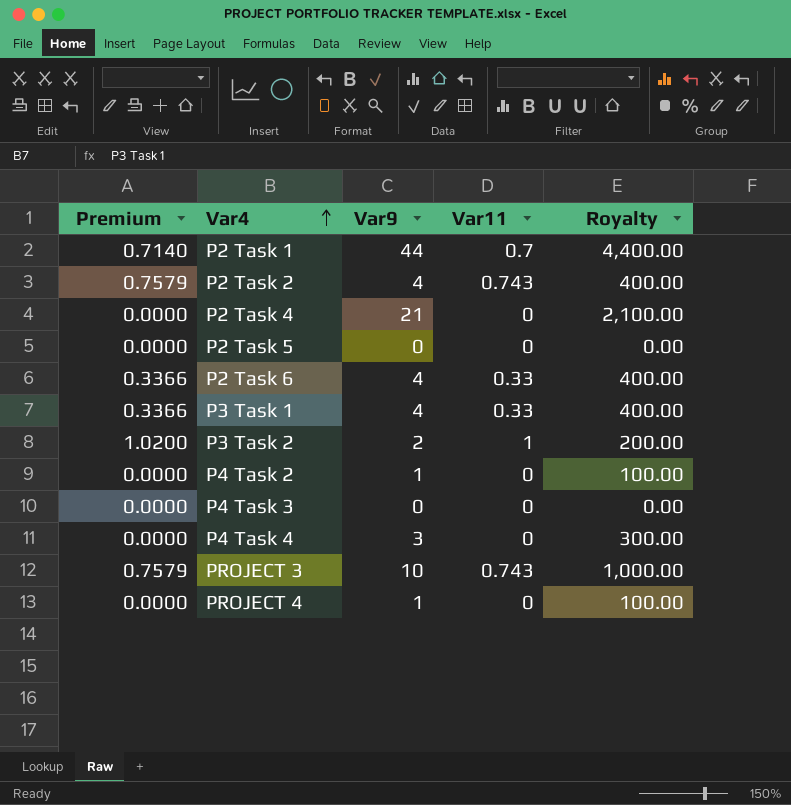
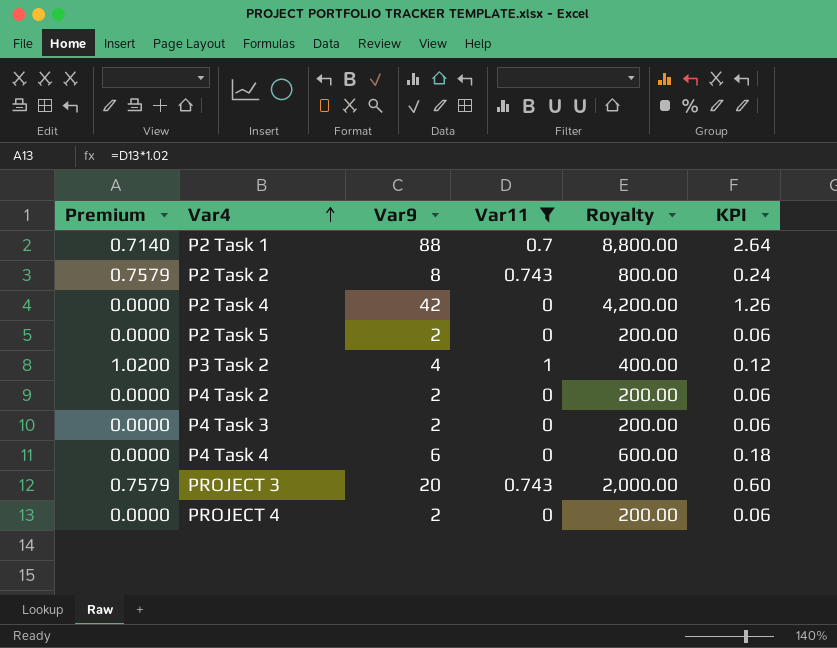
filter: none -> Var11 != 0.33
column KPI | formula: none -> [Var9] * 0.03
P2 Task 1 | Var9: 44 -> 88
P2 Task 1 | Royalty: 4,400.00 -> 8,800.00
P2 Task 2 | Var9: 4 -> 8
P2 Task 2 | Royalty: 400.00 -> 800.00
P2 Task 4 | Var9: 21 -> 42
P2 Task 4 | Royalty: 2,100.00 -> 4,200.00
P2 Task 5 | Var9: 0 -> 2
P2 Task 5 | Royalty: 0.00 -> 200.00
P3 Task 2 | Var9: 2 -> 4
P3 Task 2 | Royalty: 200.00 -> 400.00
P4 Task 2 | Var9: 1 -> 2
P4 Task 2 | Royalty: 100.00 -> 200.00
P4 Task 3 | Var9: 0 -> 2
P4 Task 3 | Royalty: 0.00 -> 200.00
P4 Task 4 | Var9: 3 -> 6
P4 Task 4 | Royalty: 300.00 -> 600.00
PROJECT 3 | Var9: 10 -> 20
PROJECT 3 | Royalty: 1,000.00 -> 2,000.00
PROJECT 4 | Var9: 1 -> 2
PROJECT 4 | Royalty: 100.00 -> 200.00

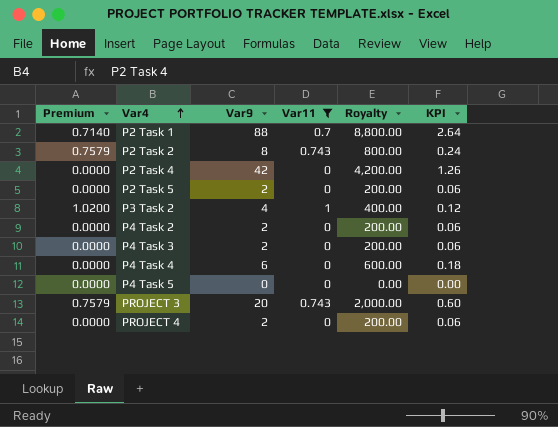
row P4 Task 5: none -> 0.0000 | 0 | 0 | 0.00 | 0.00

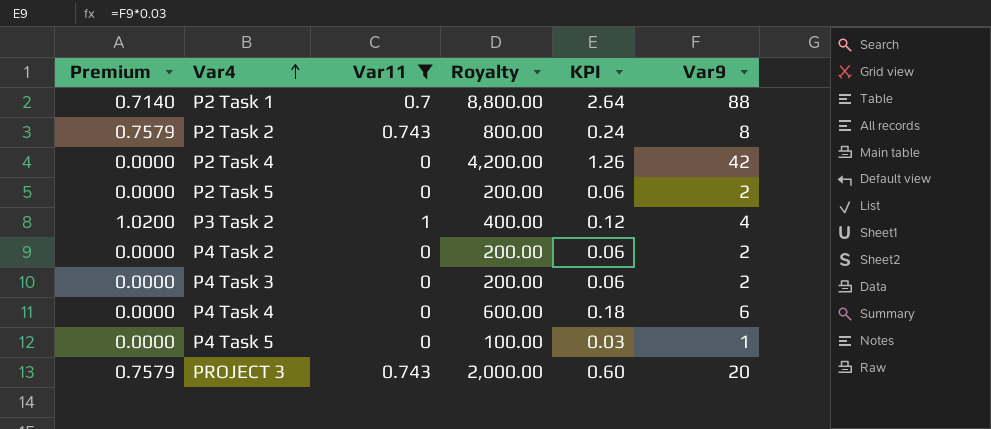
column Var9 | position: 3 -> 6
row PROJECT 4: 0.0000 | 2 | 0 | 200.00 | 0.06 -> none
P4 Task 5 | Royalty: 0.00 -> 100.00
P4 Task 5 | KPI: 0.00 -> 0.03
P4 Task 5 | Var9: 0 -> 1

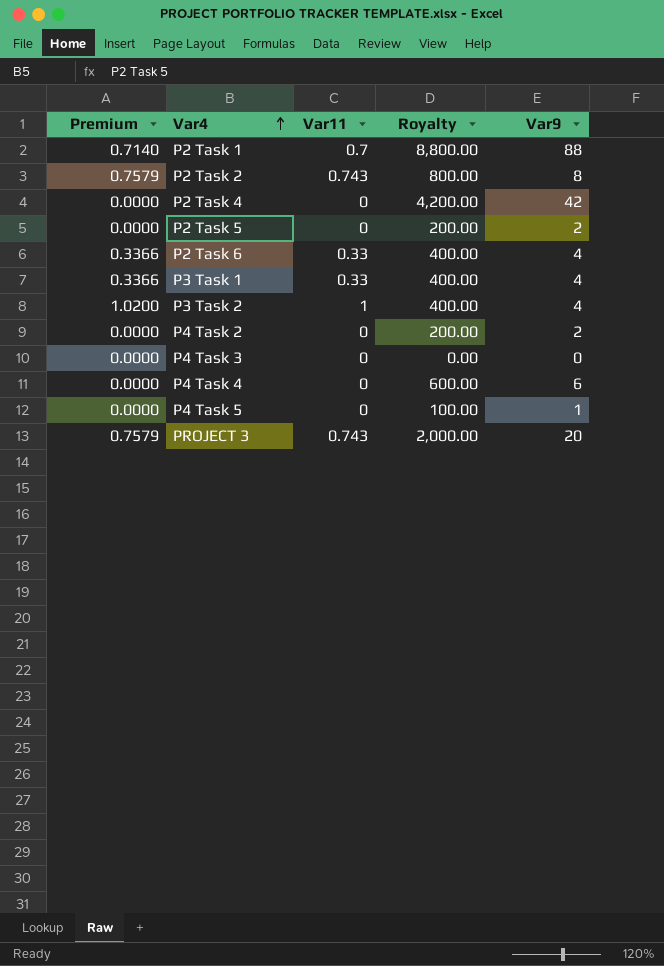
filter: Var11 != 0.33 -> none
column KPI | formula: [Var9] * 0.03 -> none
P4 Task 3 | Royalty: 200.00 -> 0.00
P4 Task 3 | Var9: 2 -> 0

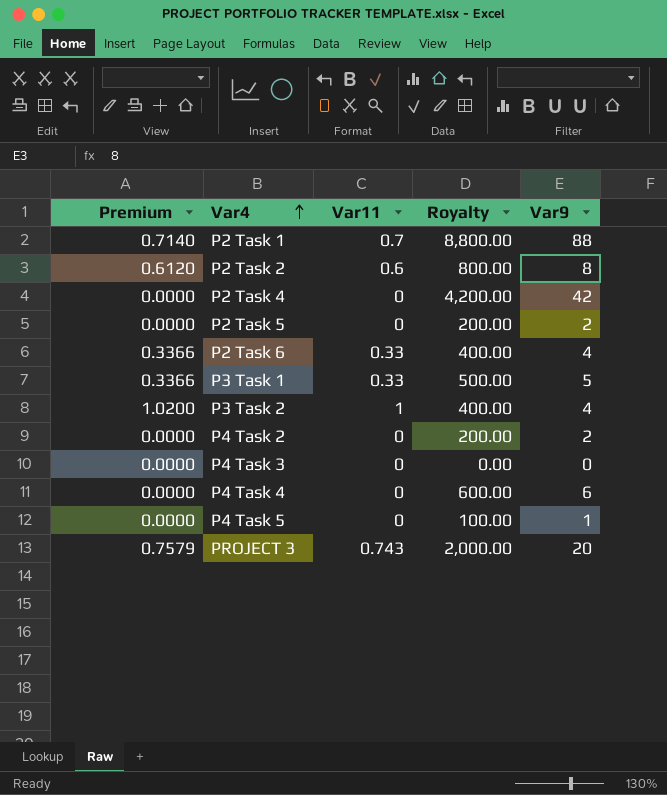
P2 Task 2 | Premium: 0.7579 -> 0.6120
P2 Task 2 | Var11: 0.743 -> 0.6
P3 Task 1 | Royalty: 400.00 -> 500.00
P3 Task 1 | Var9: 4 -> 5

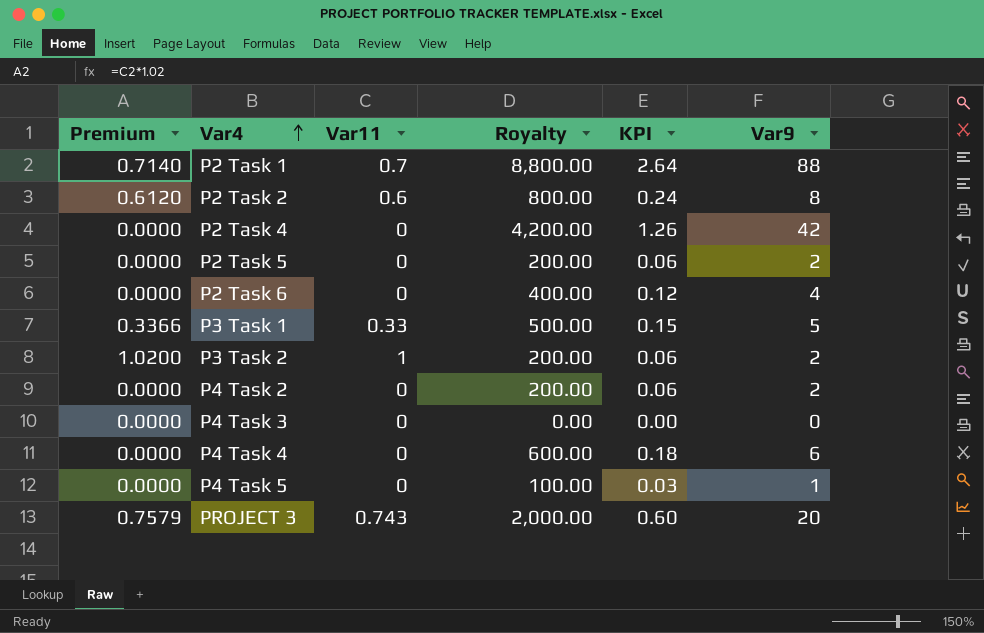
column KPI | formula: none -> [Var9] * 0.03
P2 Task 6 | Premium: 0.3366 -> 0.0000
P2 Task 6 | Var11: 0.33 -> 0
P3 Task 2 | Royalty: 400.00 -> 200.00
P3 Task 2 | Var9: 4 -> 2

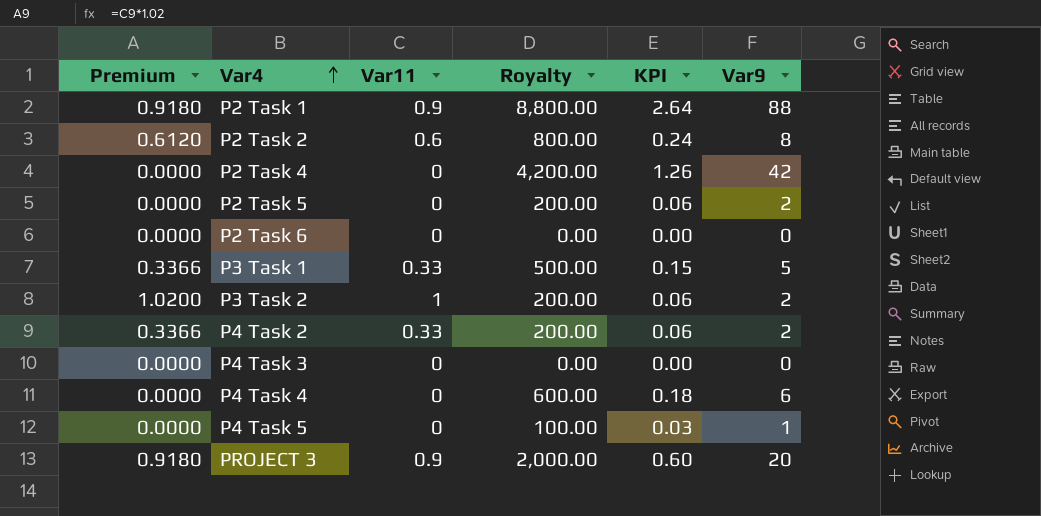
P2 Task 1 | Premium: 0.7140 -> 0.9180
P2 Task 1 | Var11: 0.7 -> 0.9
P2 Task 6 | Royalty: 400.00 -> 0.00
P2 Task 6 | KPI: 0.12 -> 0.00
P2 Task 6 | Var9: 4 -> 0
P4 Task 2 | Premium: 0.0000 -> 0.3366
P4 Task 2 | Var11: 0 -> 0.33
PROJECT 3 | Premium: 0.7579 -> 0.9180
PROJECT 3 | Var11: 0.743 -> 0.9

